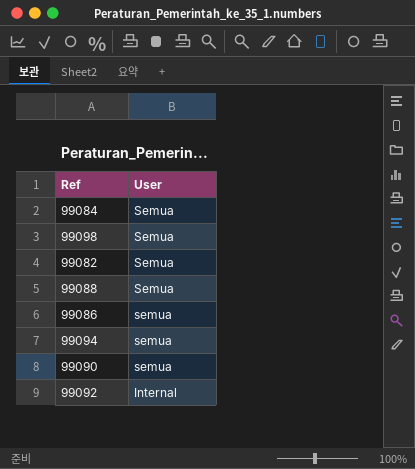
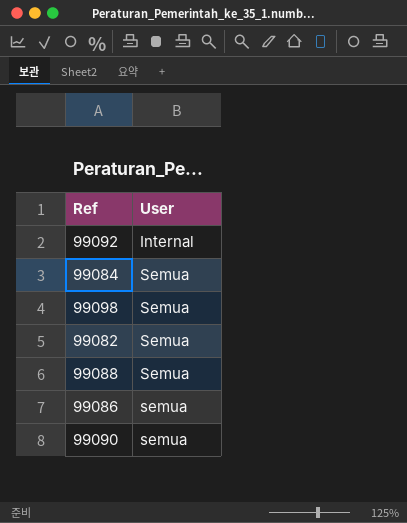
row order: User descending -> User ascending
row 99094: semua -> none

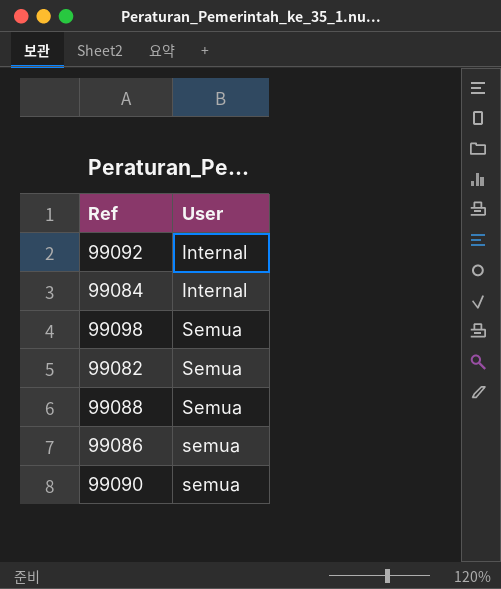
99084 | User: Semua -> Internal

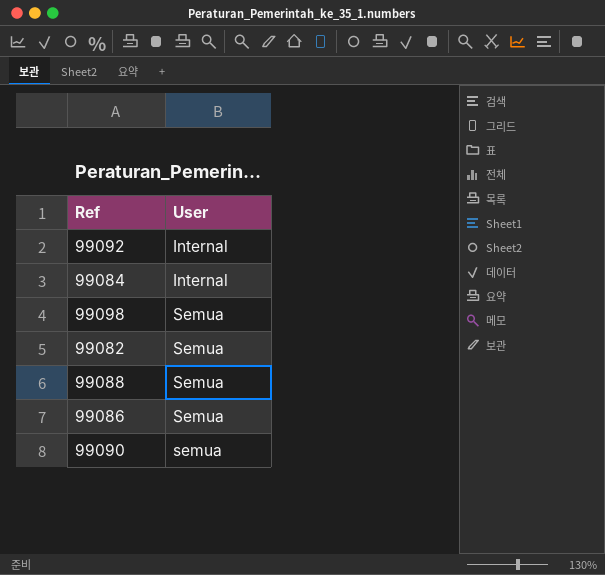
99086 | User: semua -> Semua

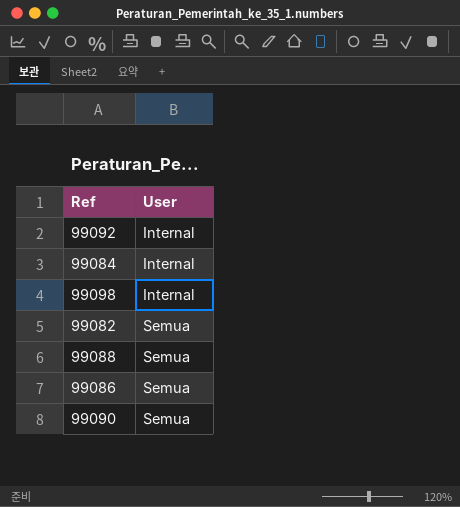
99098 | User: Semua -> Internal
99090 | User: semua -> Semua

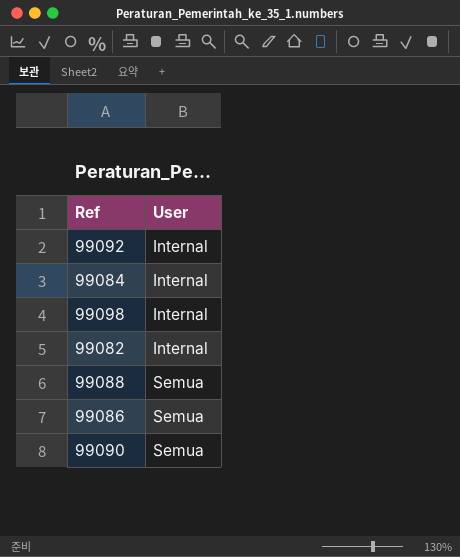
99082 | User: Semua -> Internal

